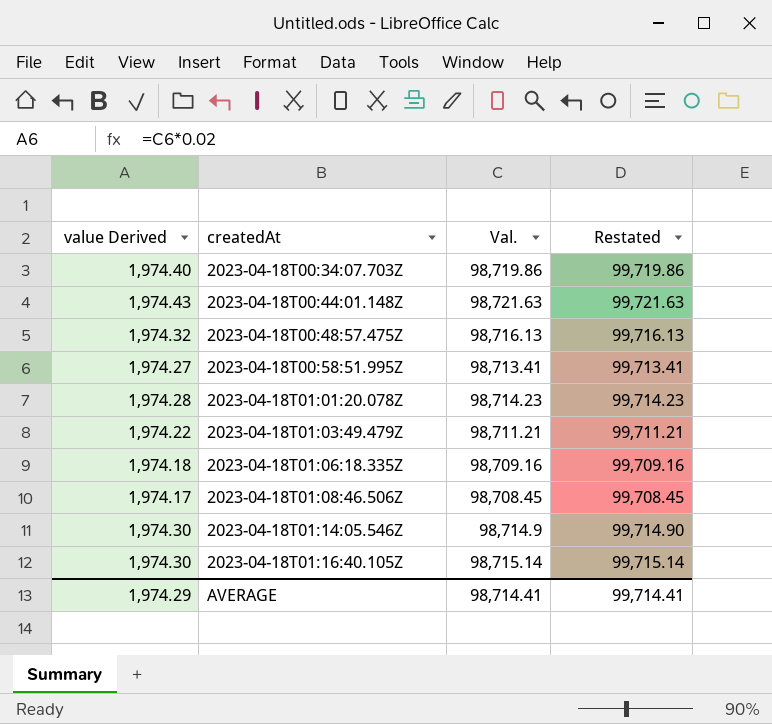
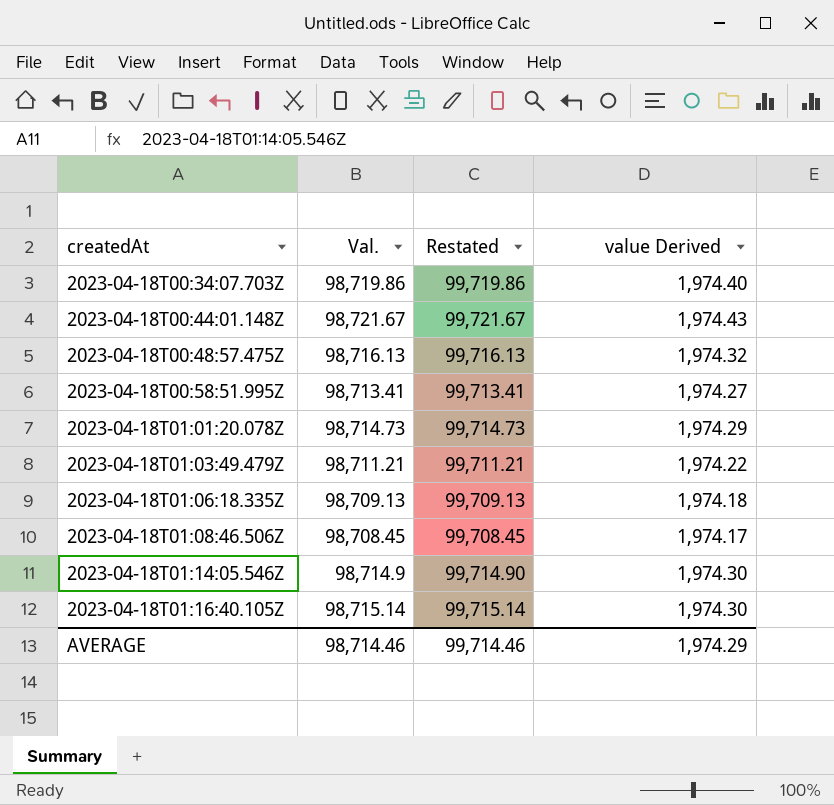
column value Derived | position: 1 -> 4
2023-04-18T00:44:01.148Z | Val.: 98,721.63 -> 98,721.67
2023-04-18T00:44:01.148Z | Restated: 99,721.63 -> 99,721.67
2023-04-18T01:01:20.078Z | Val.: 98,714.23 -> 98,714.73
2023-04-18T01:01:20.078Z | Restated: 99,714.23 -> 99,714.73
2023-04-18T01:01:20.078Z | value Derived: 1,974.28 -> 1,974.29
2023-04-18T01:06:18.335Z | Val.: 98,709.16 -> 98,709.13
2023-04-18T01:06:18.335Z | Restated: 99,709.16 -> 99,709.13
AVERAGE | Val.: 98,714.41 -> 98,714.46
AVERAGE | Restated: 99,714.41 -> 99,714.46

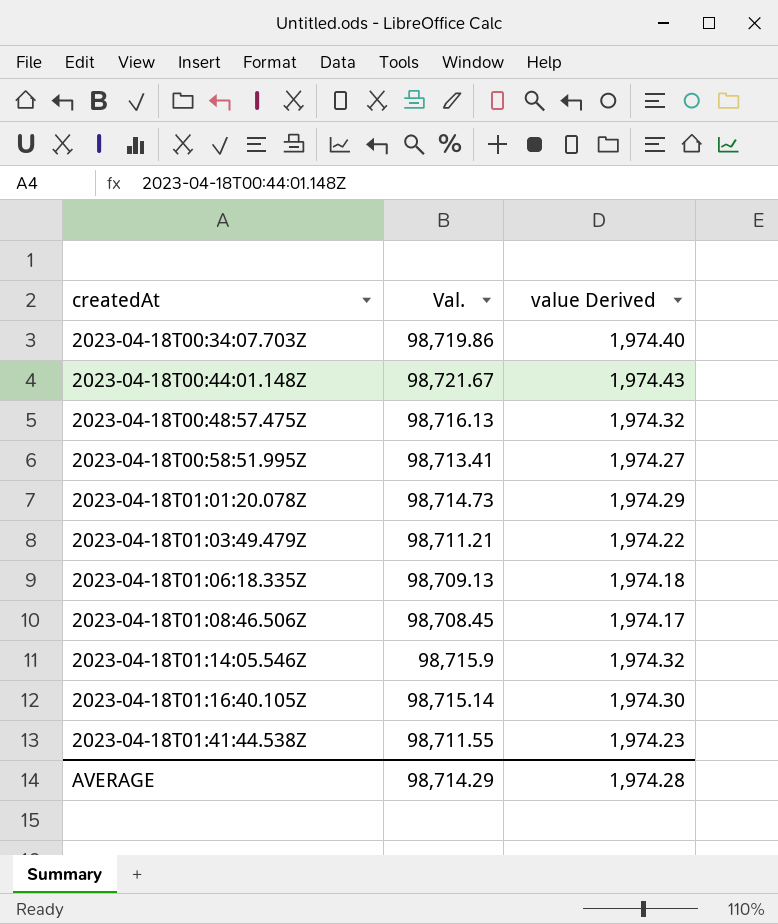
column Restated | formula: [Val.] + 1000 -> none
2023-04-18T01:14:05.546Z | Val.: 98,714.9 -> 98,715.9
2023-04-18T01:14:05.546Z | value Derived: 1,974.30 -> 1,974.32
row 2023-04-18T01:41:44.538Z: none -> 98,711.55 | 1,974.23
AVERAGE | Val.: 98,714.46 -> 98,714.29
AVERAGE | value Derived: 1,974.29 -> 1,974.28

